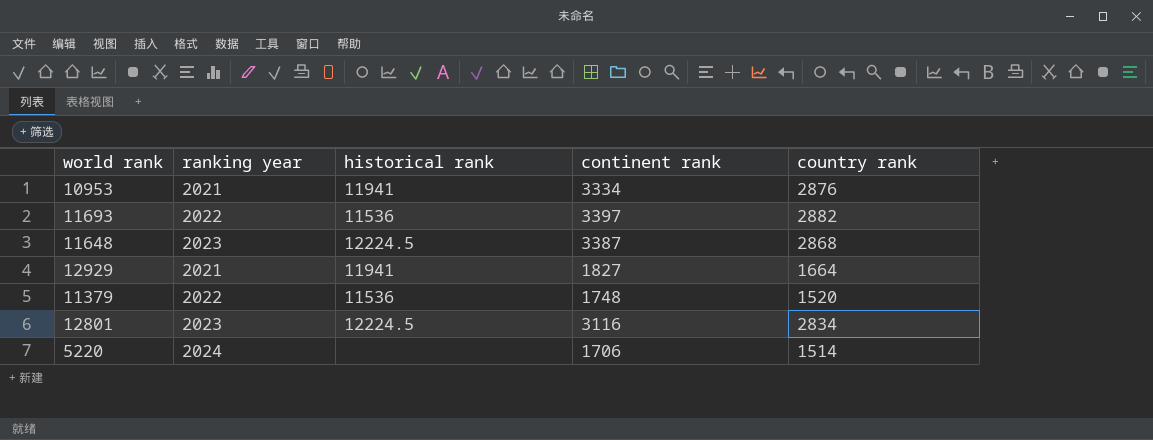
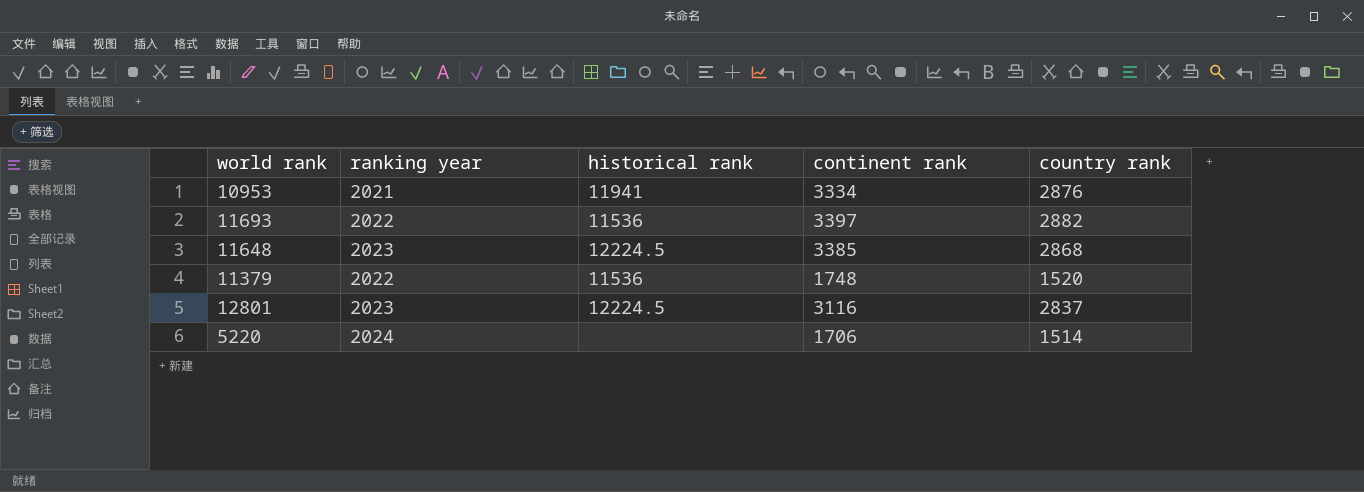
row 12929: 2021 | 11941 | 1827 | 1664 -> none
11648 | continent rank: 3387 -> 3385
12801 | country rank: 2834 -> 2837

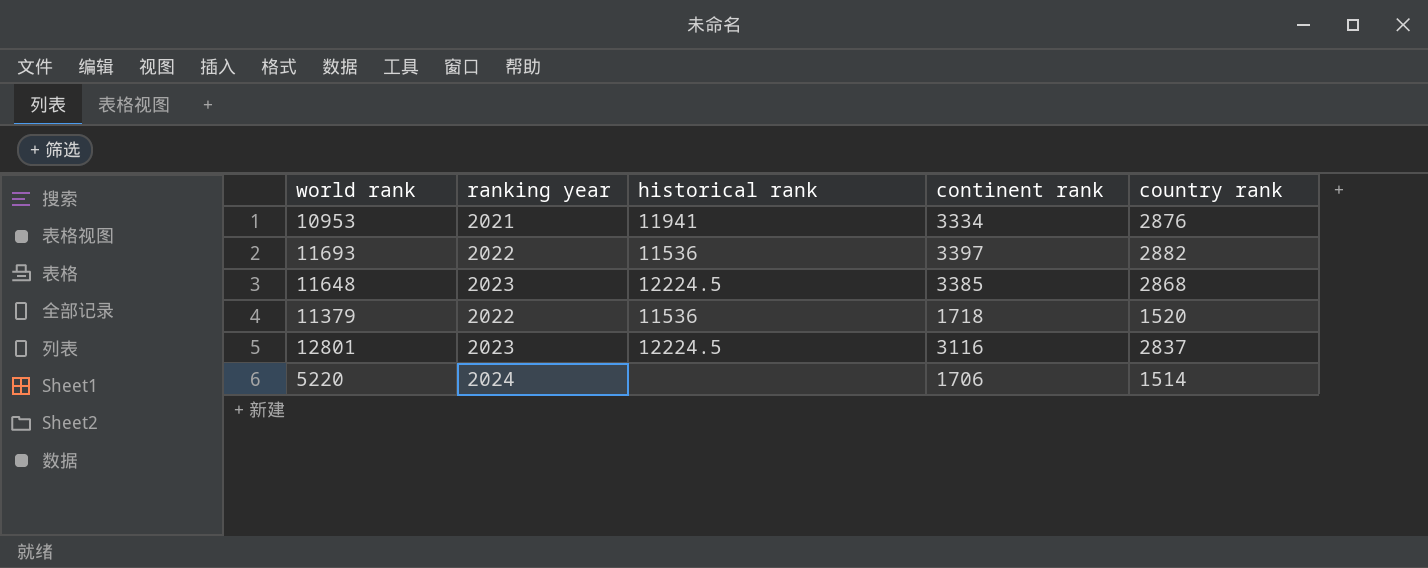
11379 | continent rank: 1748 -> 1718

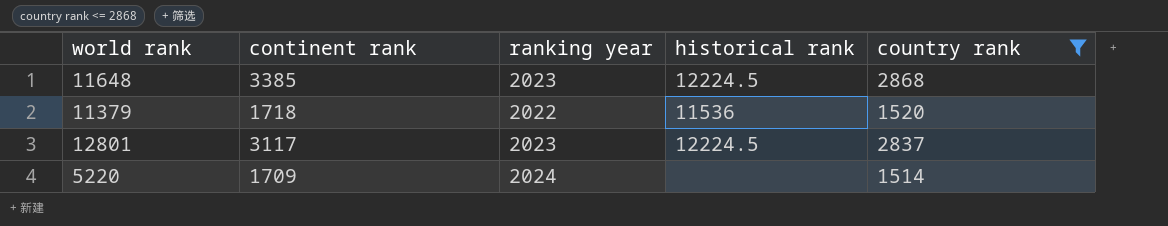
filter: none -> country rank <= 2868
column continent rank | position: 4 -> 2
12801 | continent rank: 3116 -> 3117
5220 | continent rank: 1706 -> 1709

